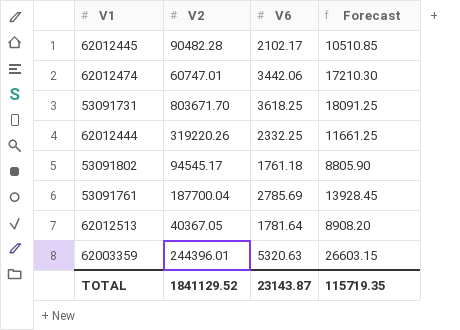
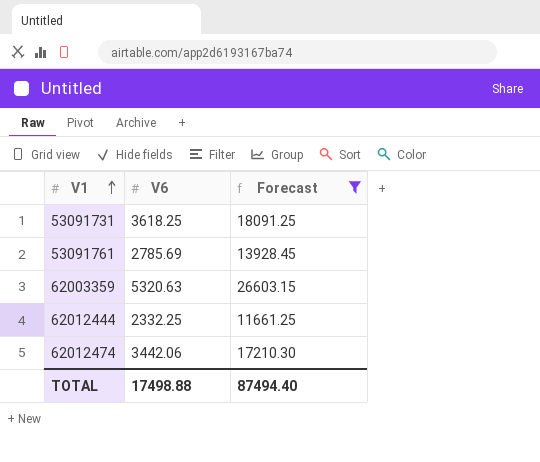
filter: none -> Forecast >= 11661.25
row order: none -> V1 ascending
column V2 | position: 2 -> none
TOTAL | V6: 23143.87 -> 17498.88
TOTAL | Forecast: 115719.35 -> 87494.40

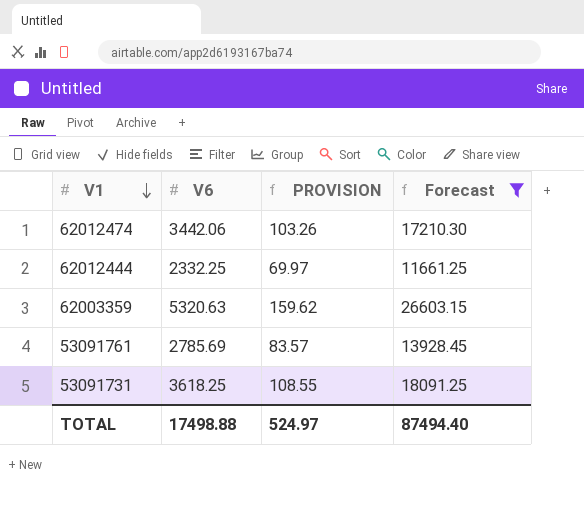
row order: V1 ascending -> V1 descending
column PROVISION | formula: none -> [V6] * 0.03

